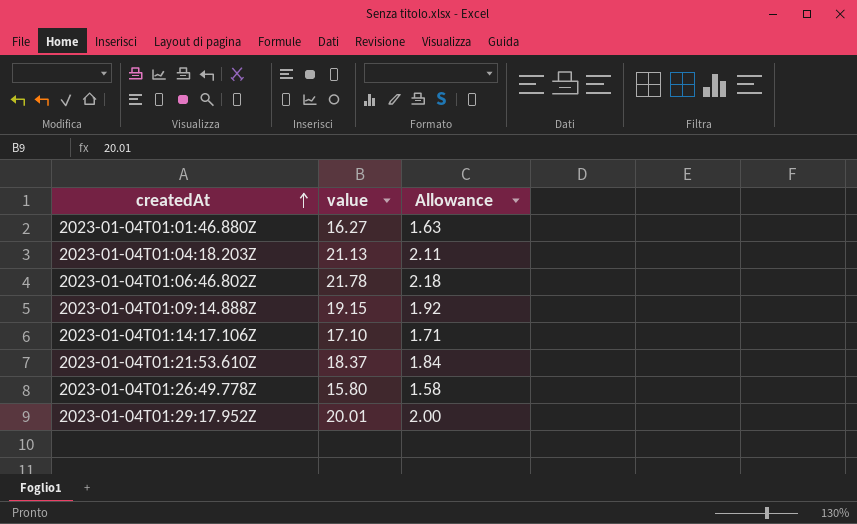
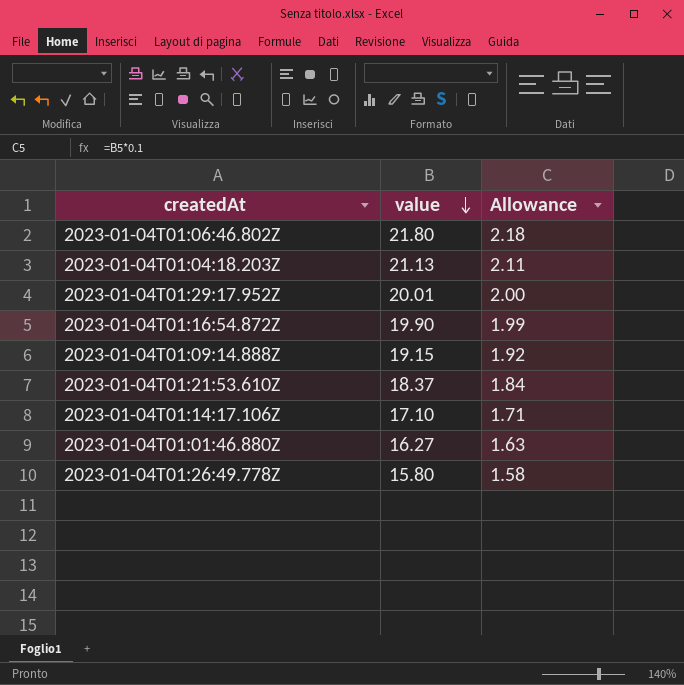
row order: createdAt ascending -> value descending
2023-01-04T01:06:46.802Z | value: 21.78 -> 21.80
row 2023-01-04T01:16:54.872Z: none -> 19.90 | 1.99

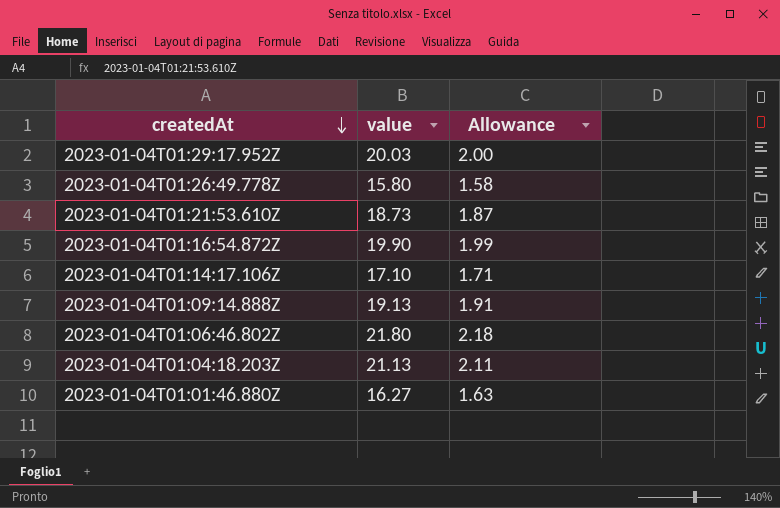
row order: value descending -> createdAt descending
2023-01-04T01:29:17.952Z | value: 20.01 -> 20.03
2023-01-04T01:21:53.610Z | value: 18.37 -> 18.73
2023-01-04T01:21:53.610Z | Allowance: 1.84 -> 1.87
2023-01-04T01:09:14.888Z | value: 19.15 -> 19.13
2023-01-04T01:09:14.888Z | Allowance: 1.92 -> 1.91

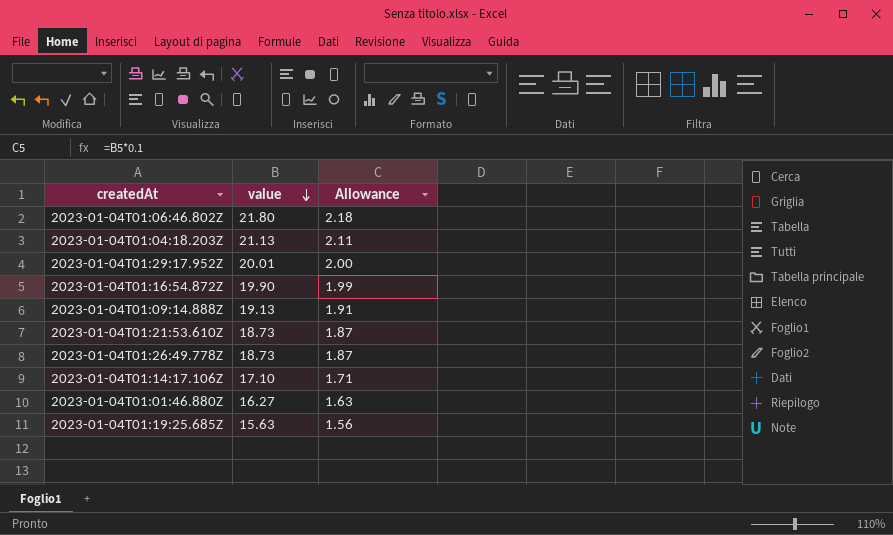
row order: createdAt descending -> value descending
2023-01-04T01:29:17.952Z | value: 20.03 -> 20.01
2023-01-04T01:26:49.778Z | value: 15.80 -> 18.73
2023-01-04T01:26:49.778Z | Allowance: 1.58 -> 1.87
row 2023-01-04T01:19:25.685Z: none -> 15.63 | 1.56

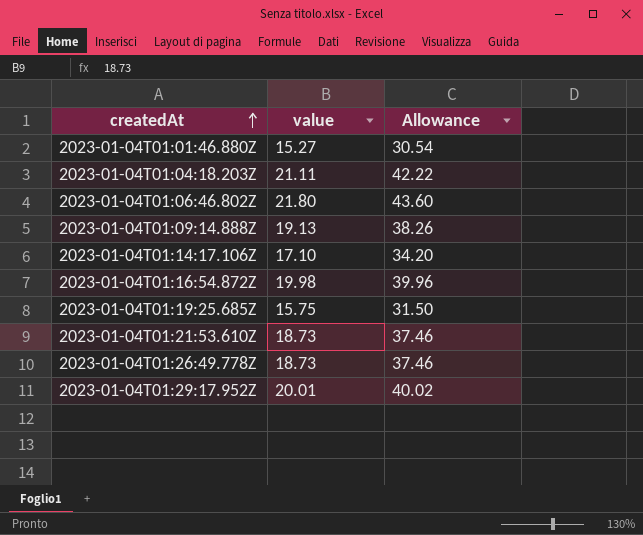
row order: value descending -> createdAt ascending
column Allowance | formula: [value] * 0.1 -> [value] * 2
2023-01-04T01:01:46.880Z | value: 16.27 -> 15.27
2023-01-04T01:04:18.203Z | value: 21.13 -> 21.11
2023-01-04T01:16:54.872Z | value: 19.90 -> 19.98
2023-01-04T01:19:25.685Z | value: 15.63 -> 15.75

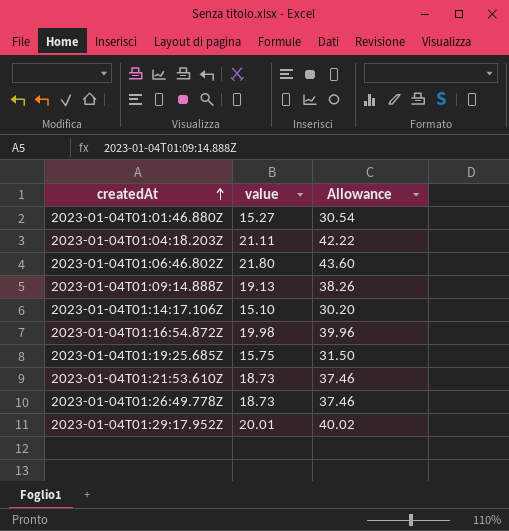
2023-01-04T01:14:17.106Z | value: 17.10 -> 15.10
2023-01-04T01:14:17.106Z | Allowance: 34.20 -> 30.20

